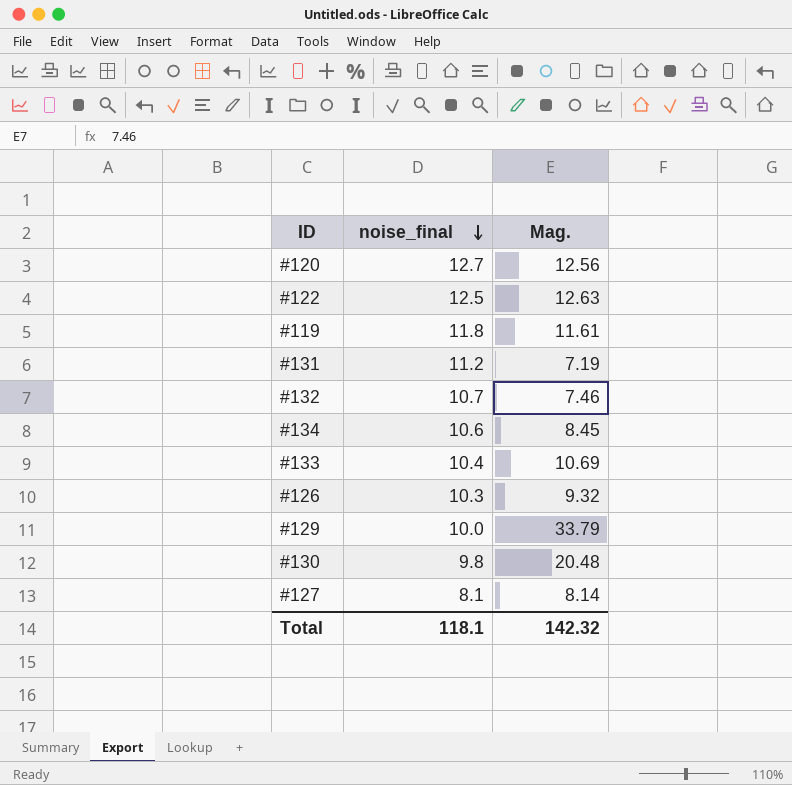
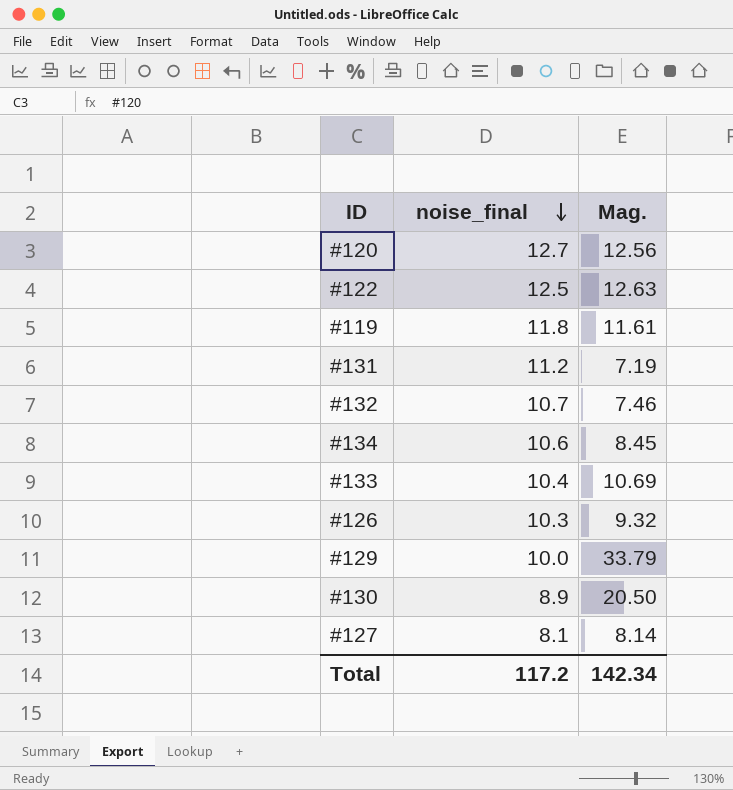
#130 | noise_final: 9.8 -> 8.9
#130 | Mag.: 20.48 -> 20.50
Total | noise_final: 118.1 -> 117.2
Total | Mag.: 142.32 -> 142.34

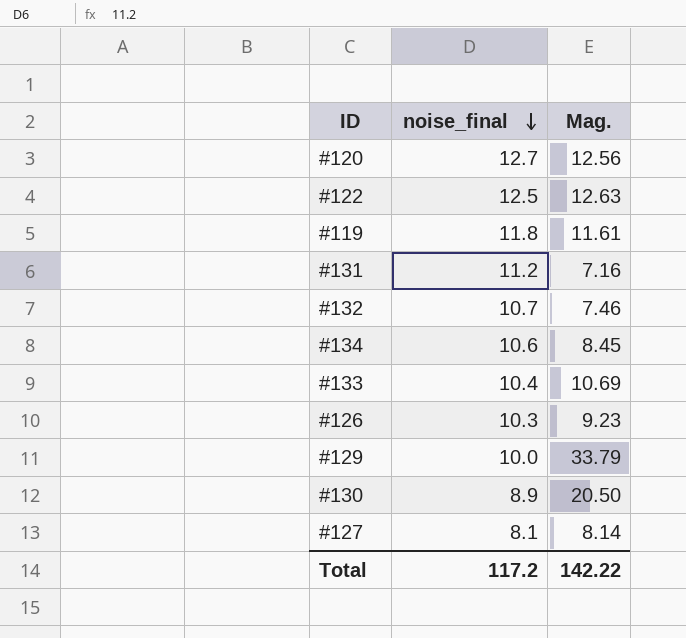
#131 | Mag.: 7.19 -> 7.16
#126 | Mag.: 9.32 -> 9.23
Total | Mag.: 142.34 -> 142.22

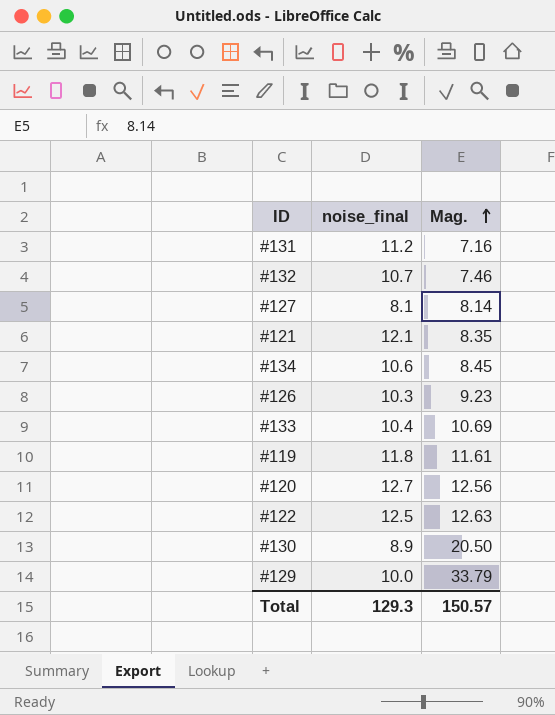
row order: noise_final descending -> Mag. ascending
row #121: none -> 12.1 | 8.35
Total | noise_final: 117.2 -> 129.3
Total | Mag.: 142.22 -> 150.57

